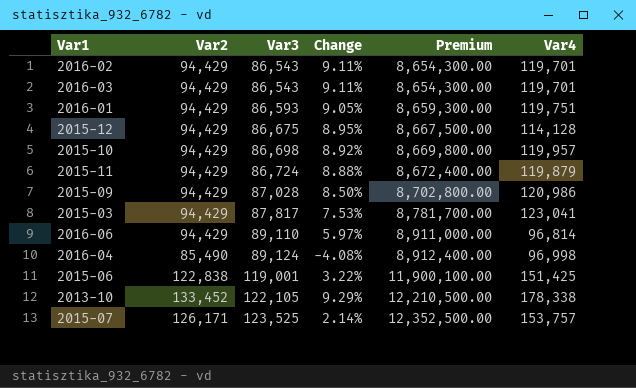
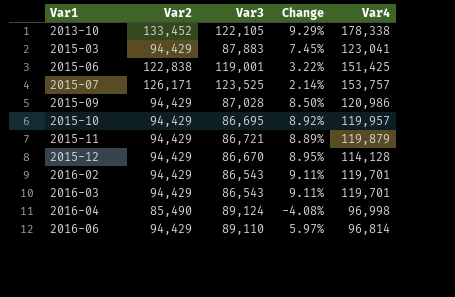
row order: Var3 ascending -> Var1 ascending
column Premium | formula: [Var3] * 100 -> none
row 2016-01: 94,429 | 86,593 | 9.05% | 8,659,300.00 | 119,751 -> none
2015-03 | Var3: 87,817 -> 87,883
2015-03 | Change: 7.53% -> 7.45%
2015-10 | Var3: 86,698 -> 86,695
2015-11 | Var3: 86,724 -> 86,721
2015-11 | Change: 8.88% -> 8.89%
2015-12 | Var3: 86,675 -> 86,670

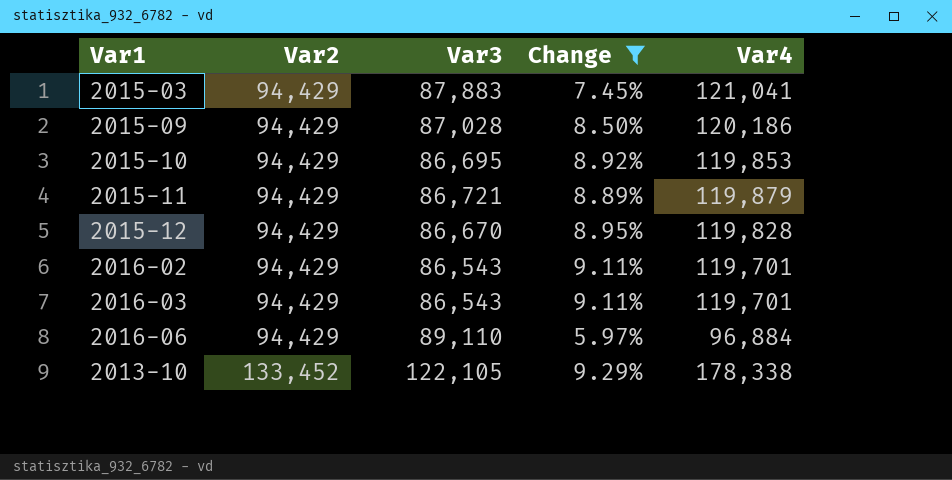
filter: none -> Change >= 5.97%
row order: Var1 ascending -> Var2 ascending
2015-03 | Var4: 123,041 -> 121,041
2015-09 | Var4: 120,986 -> 120,186
2015-10 | Var4: 119,957 -> 119,853
2015-12 | Var4: 114,128 -> 119,828
2016-06 | Var4: 96,814 -> 96,884

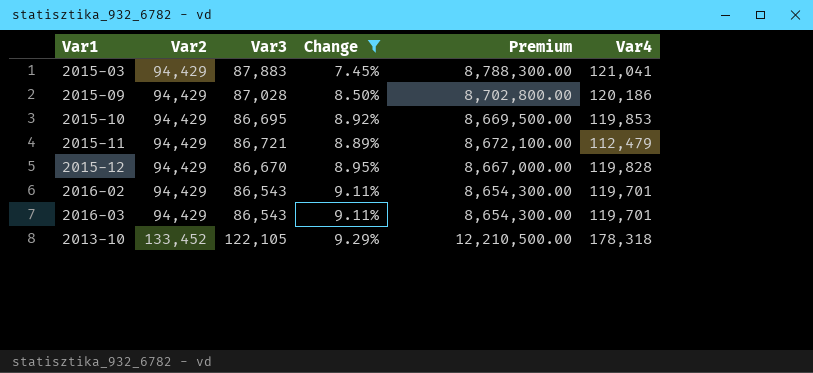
column Premium | formula: none -> [Var3] * 100
row 2016-06: 94,429 | 89,110 | 5.97% | 96,884 -> none
2015-11 | Var4: 119,879 -> 112,479
2013-10 | Var4: 178,338 -> 178,318

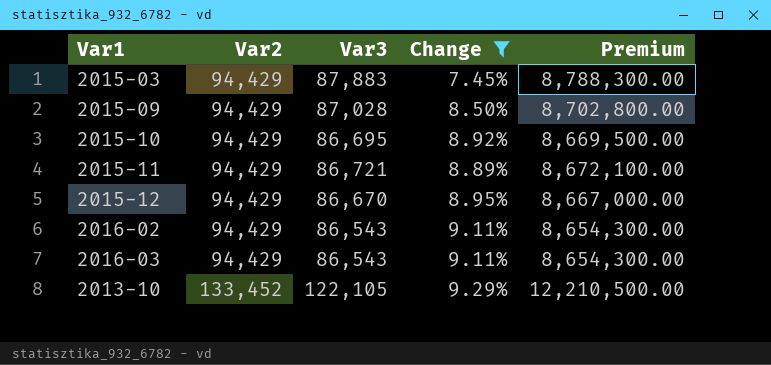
column Var4 | position: 6 -> none

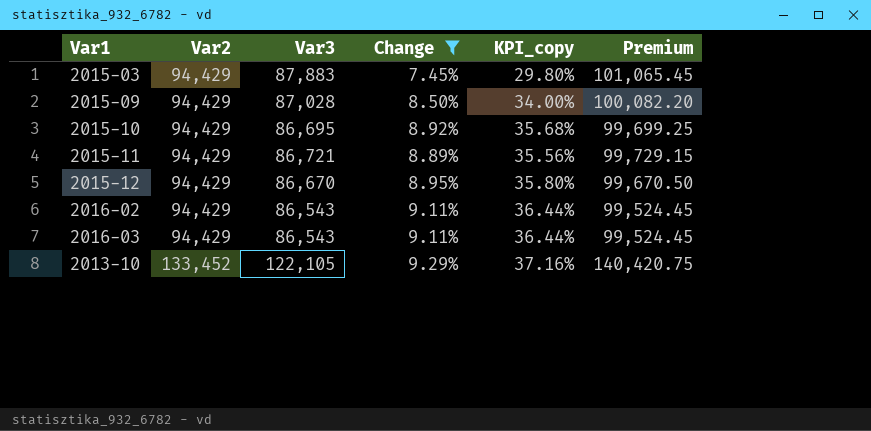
column KPI_copy | formula: none -> [Change] * 4
column Premium | formula: [Var3] * 100 -> [Var3] * 1.15

